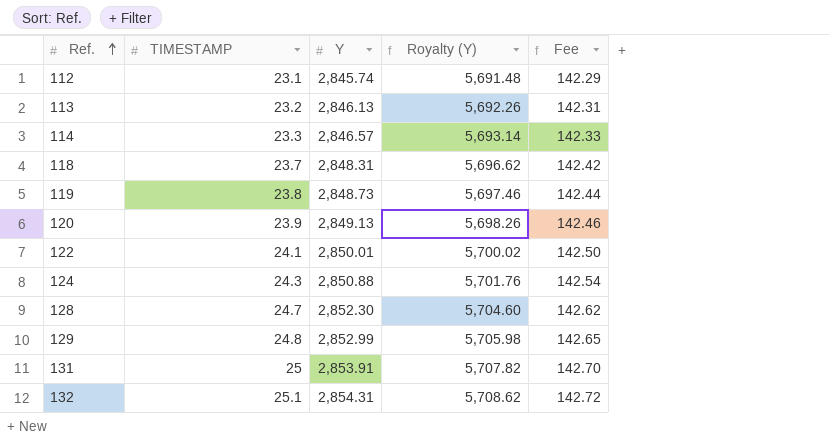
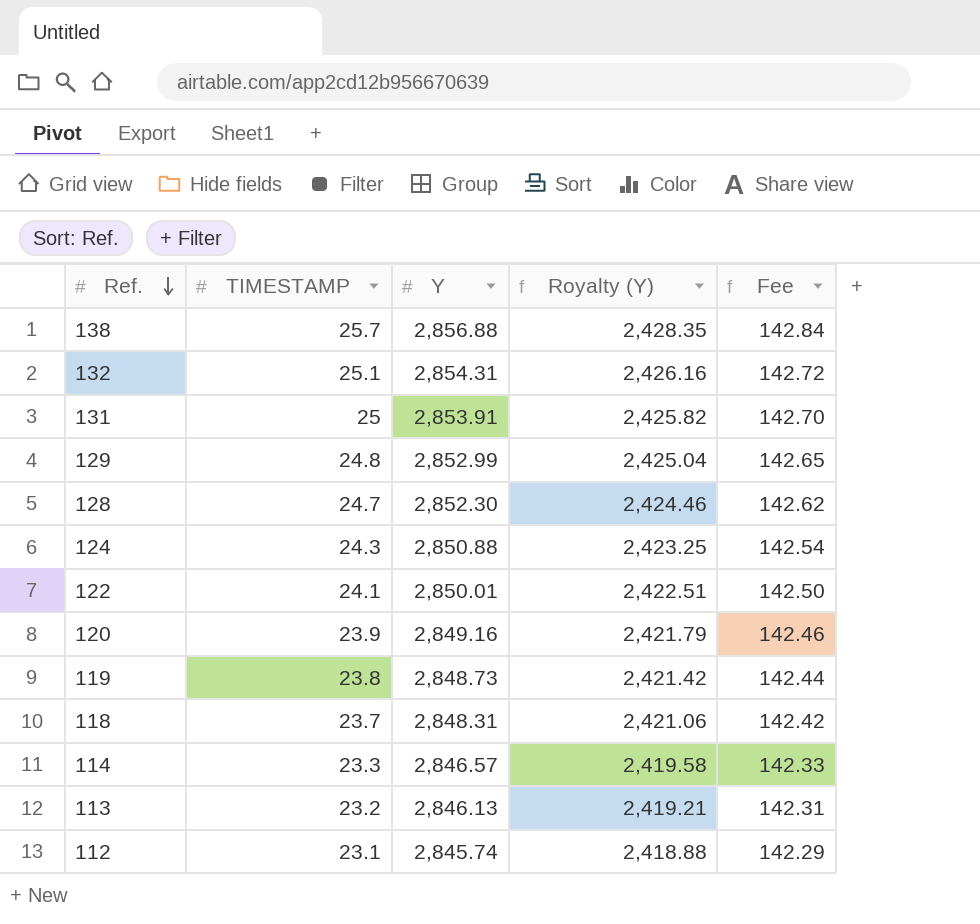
row order: Ref. ascending -> Ref. descending
column Royalty (Y) | formula: [Y] * 2 -> [Y] * 0.85
row 138: none -> 25.7 | 2,856.88 | 2,428.35 | 142.84
120 | Y: 2,849.13 -> 2,849.16

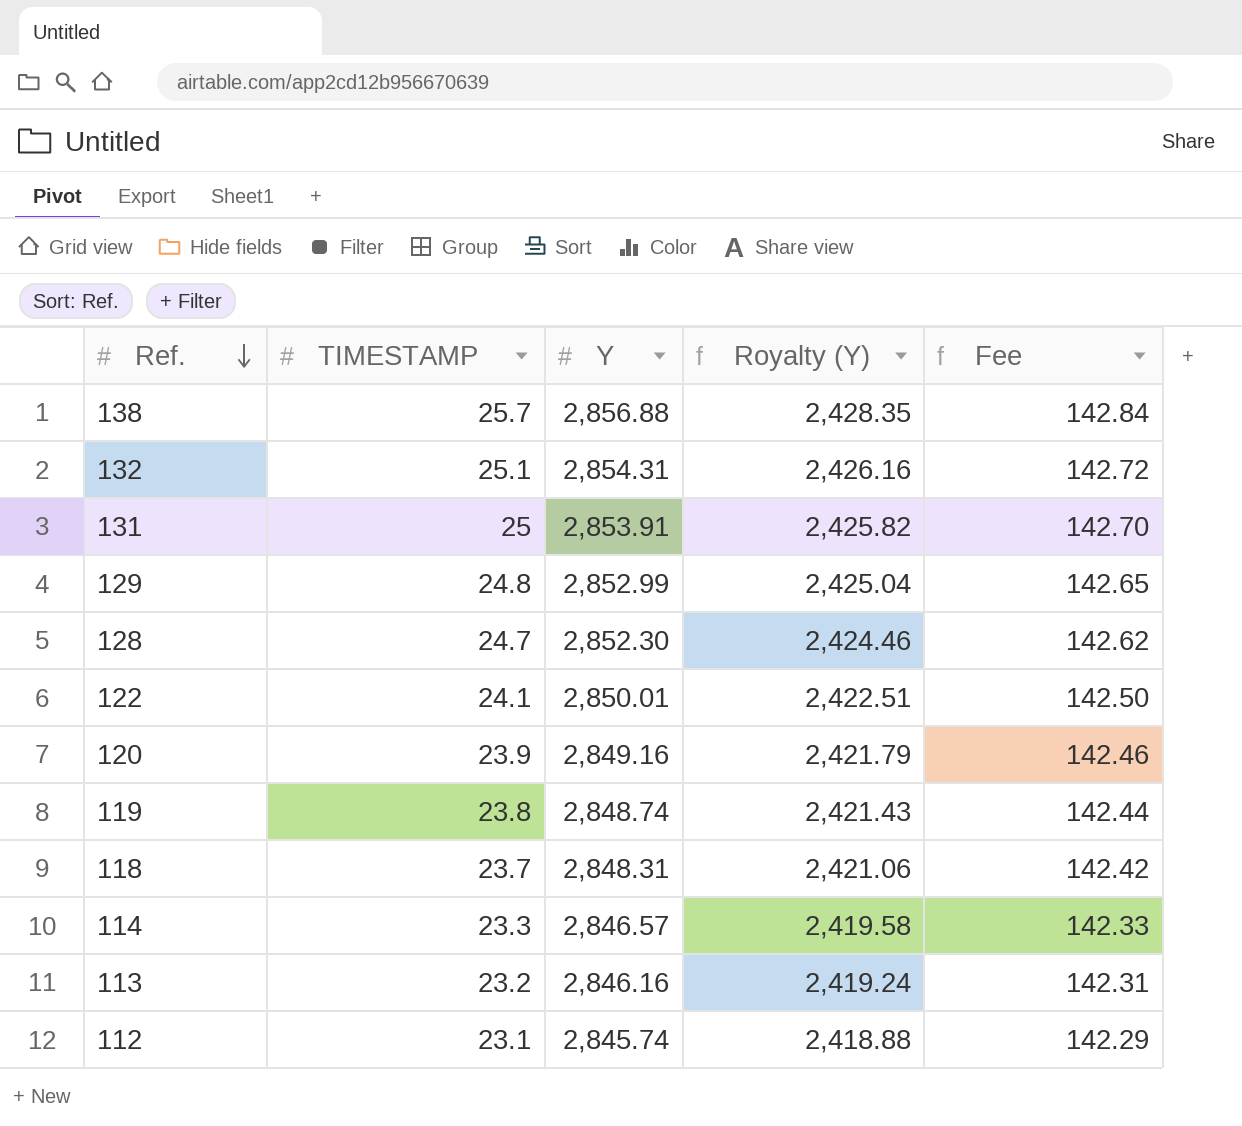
row 124: 24.3 | 2,850.88 | 2,423.25 | 142.54 -> none
119 | Y: 2,848.73 -> 2,848.74
119 | Royalty (Y): 2,421.42 -> 2,421.43
113 | Y: 2,846.13 -> 2,846.16
113 | Royalty (Y): 2,419.21 -> 2,419.24

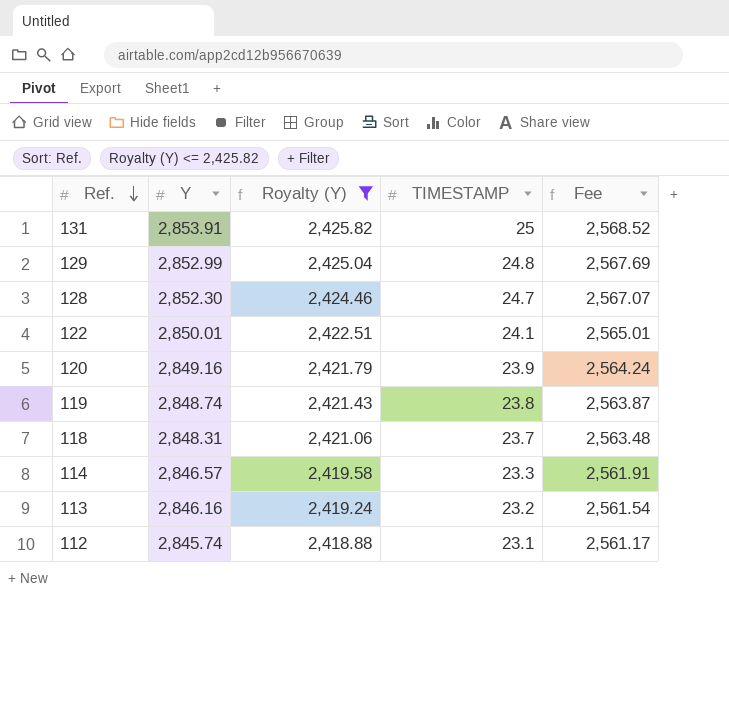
filter: none -> Royalty (Y) <= 2,425.82
column TIMESTAMP | position: 2 -> 4
column Fee | formula: [Y] * 0.05 -> [Y] * 0.9

